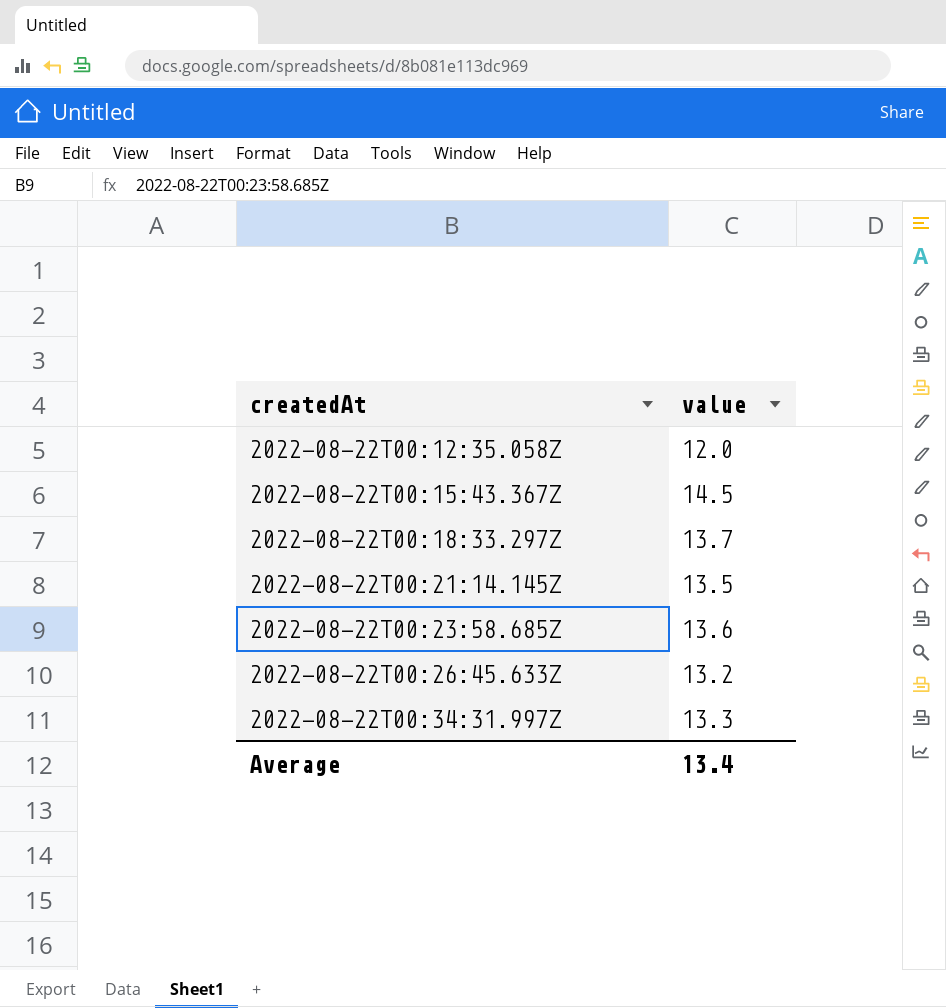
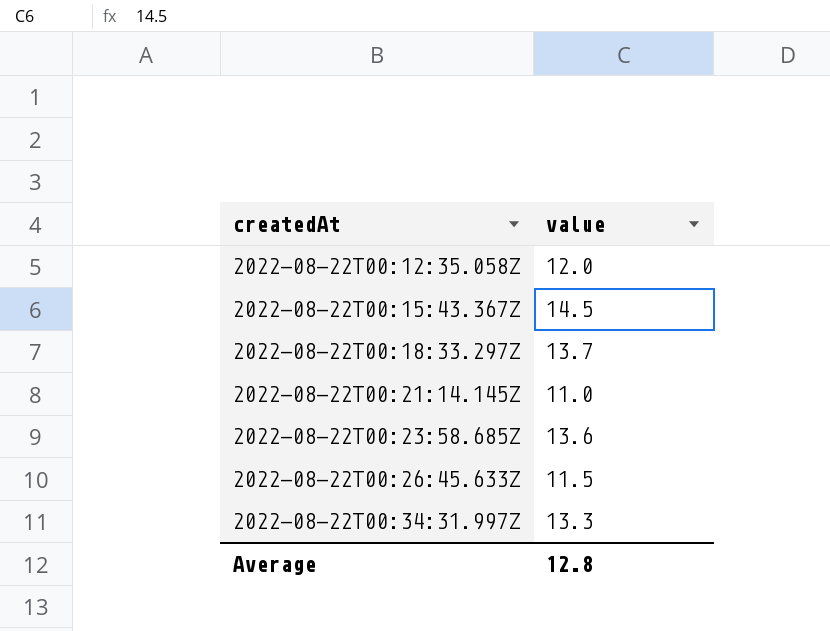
2022-08-22T00:21:14.145Z | value: 13.5 -> 11.0
2022-08-22T00:26:45.633Z | value: 13.2 -> 11.5
Average | value: 13.4 -> 12.8

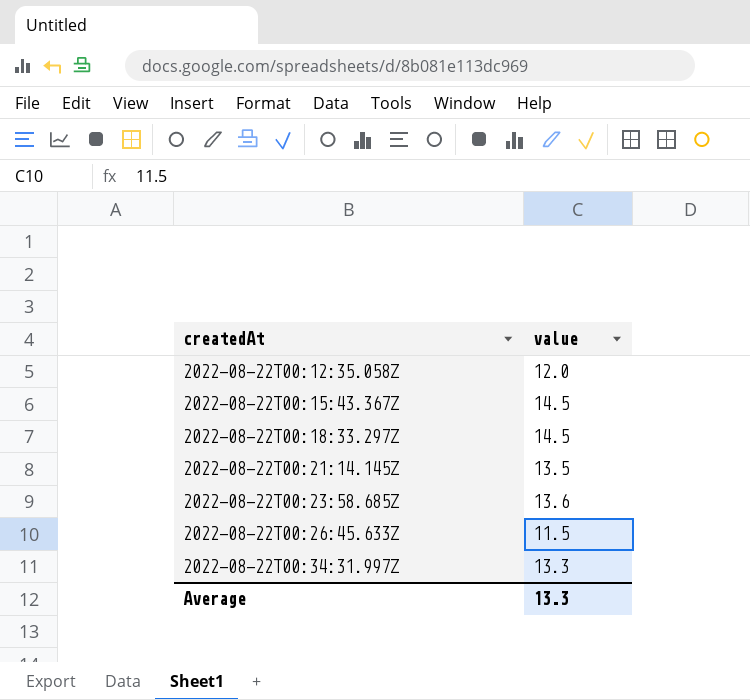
2022-08-22T00:18:33.297Z | value: 13.7 -> 14.5
2022-08-22T00:21:14.145Z | value: 11.0 -> 13.5
Average | value: 12.8 -> 13.3

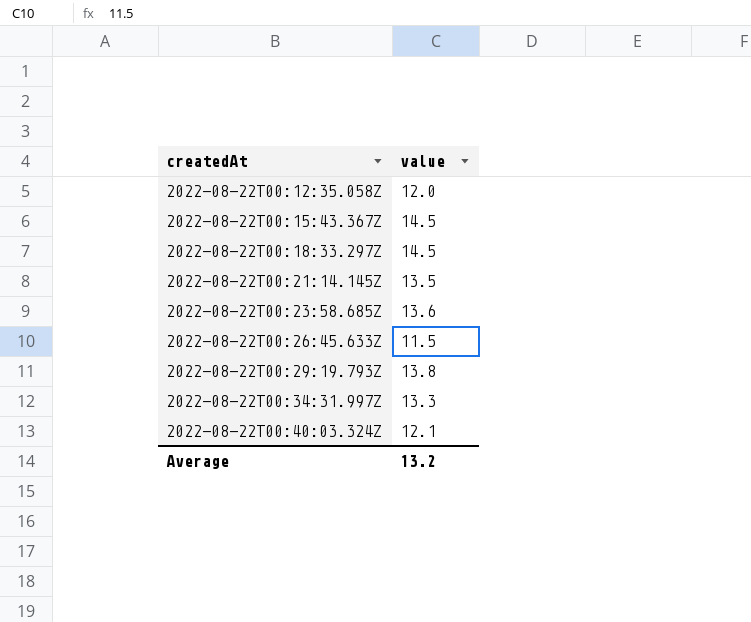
row 2022-08-22T00:29:19.793Z: none -> 13.8
row 2022-08-22T00:40:03.324Z: none -> 12.1
Average | value: 13.3 -> 13.2

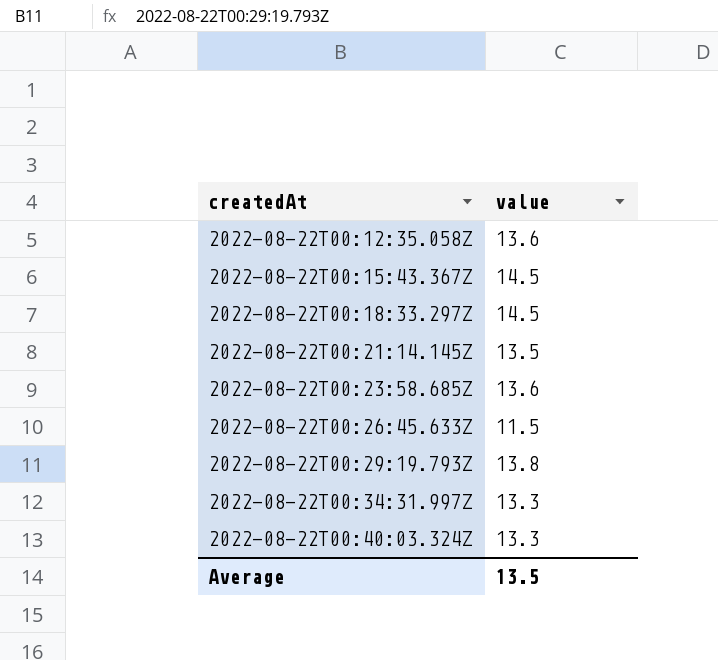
2022-08-22T00:12:35.058Z | value: 12.0 -> 13.6
2022-08-22T00:40:03.324Z | value: 12.1 -> 13.3
Average | value: 13.2 -> 13.5

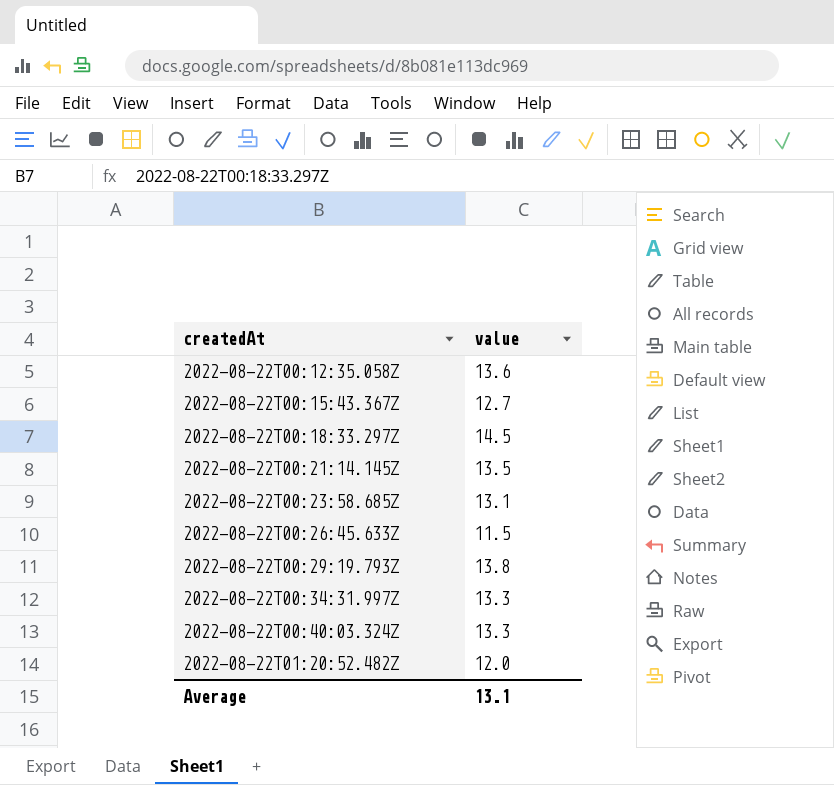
2022-08-22T00:15:43.367Z | value: 14.5 -> 12.7
2022-08-22T00:23:58.685Z | value: 13.6 -> 13.1
row 2022-08-22T01:20:52.482Z: none -> 12.0
Average | value: 13.5 -> 13.1

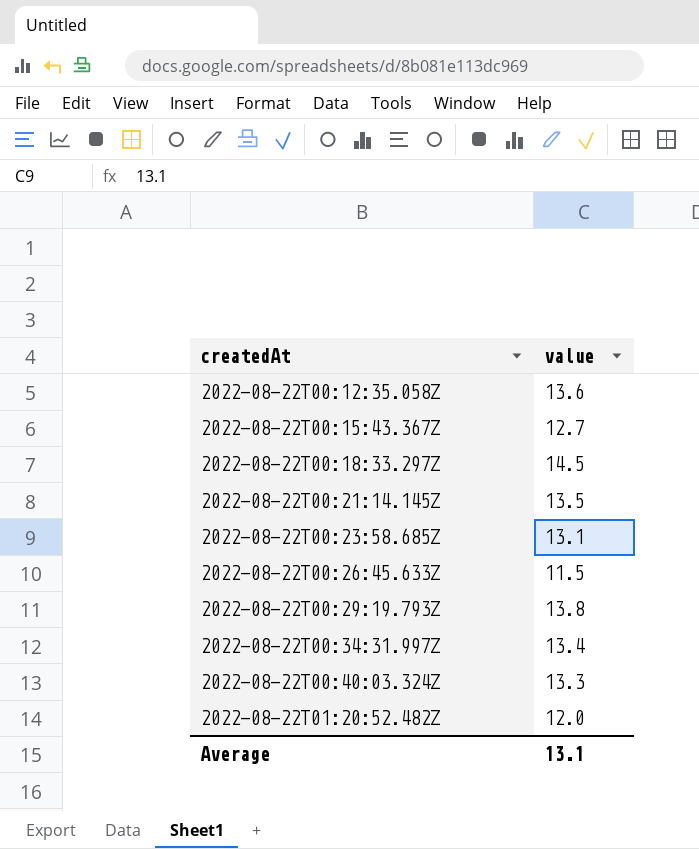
2022-08-22T00:34:31.997Z | value: 13.3 -> 13.4

